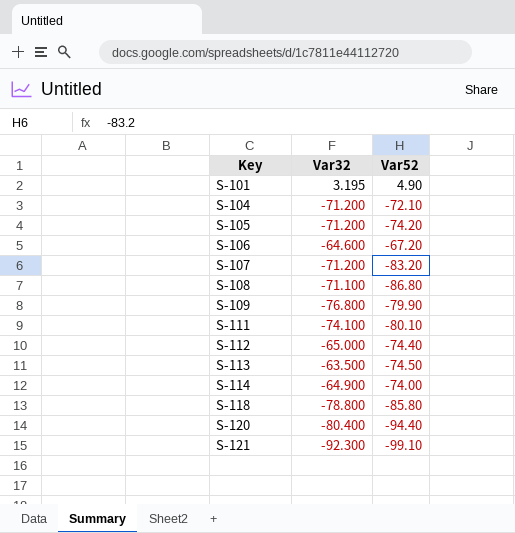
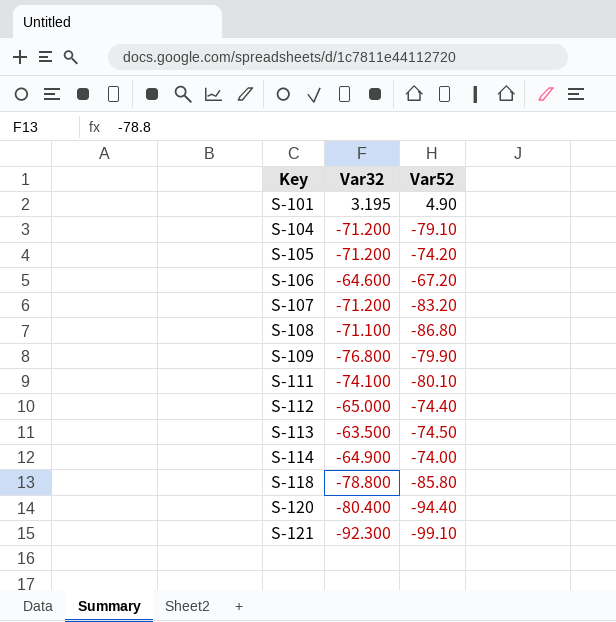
S-104 | Var52: -72.10 -> -79.10

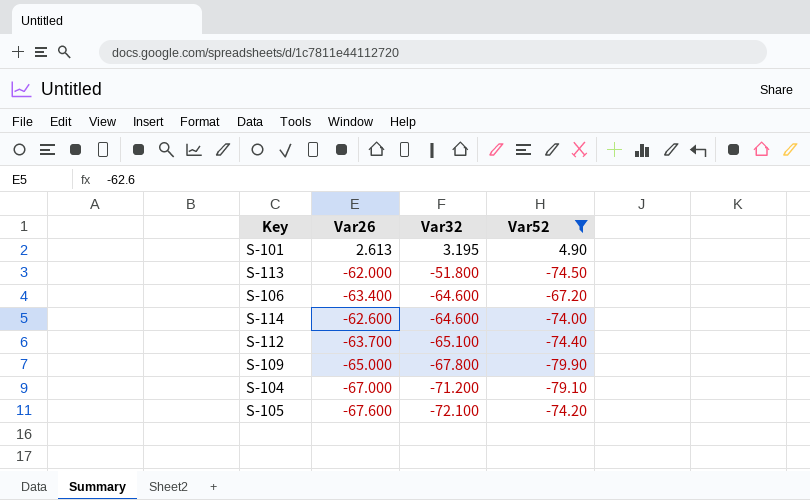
filter: none -> Var52 >= -79.90
row order: Key ascending -> Var32 descending
column Var26 | position: none -> 2
S-113 | Var32: -63.500 -> -51.800
S-114 | Var32: -64.900 -> -64.600
S-112 | Var32: -65.000 -> -65.100
S-109 | Var32: -76.800 -> -67.800
S-105 | Var32: -71.200 -> -72.100

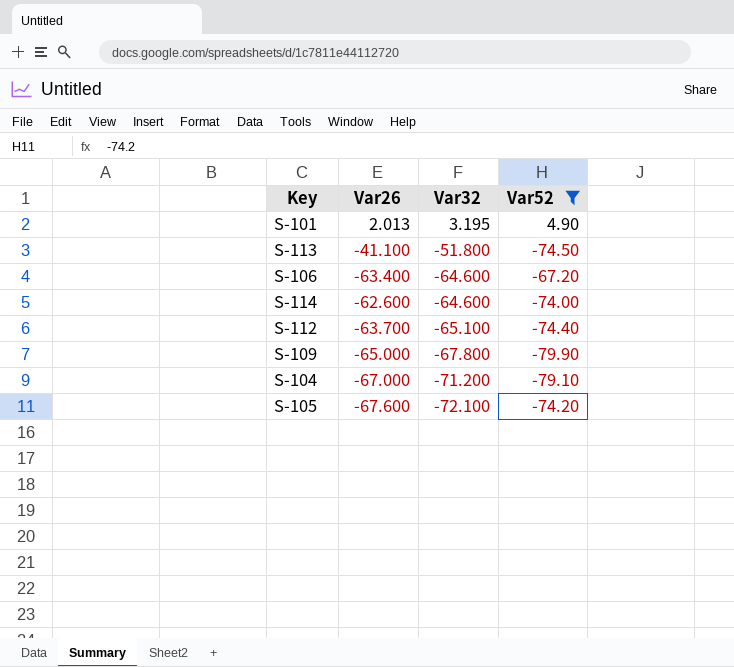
S-101 | Var26: 2.613 -> 2.013
S-113 | Var26: -62.000 -> -41.100

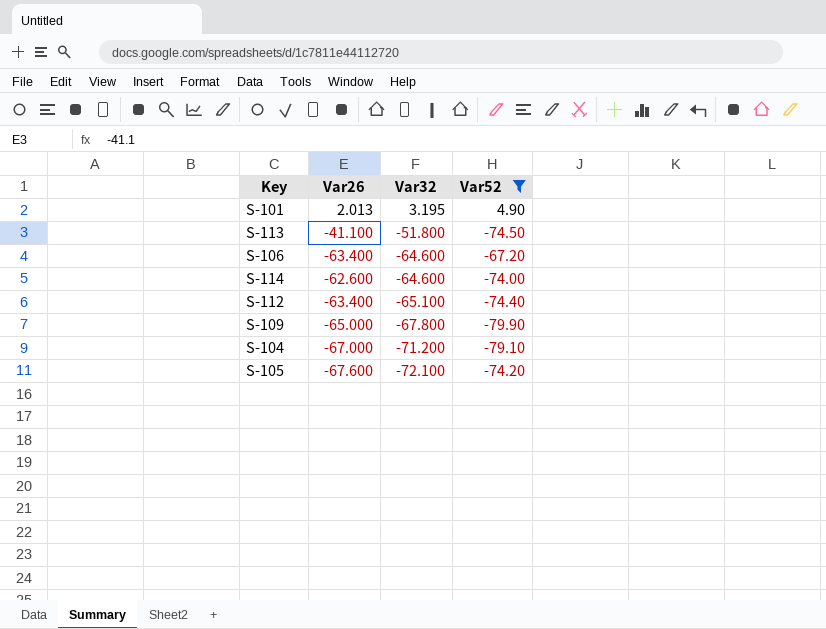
S-112 | Var26: -63.700 -> -63.400

